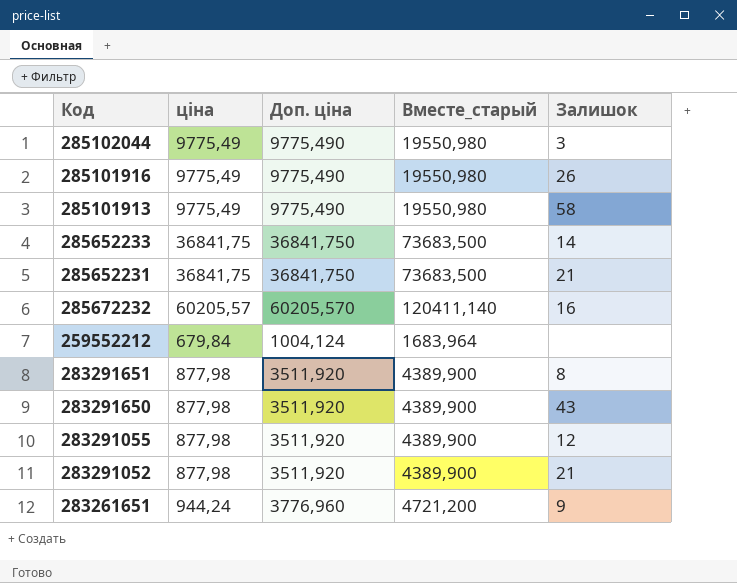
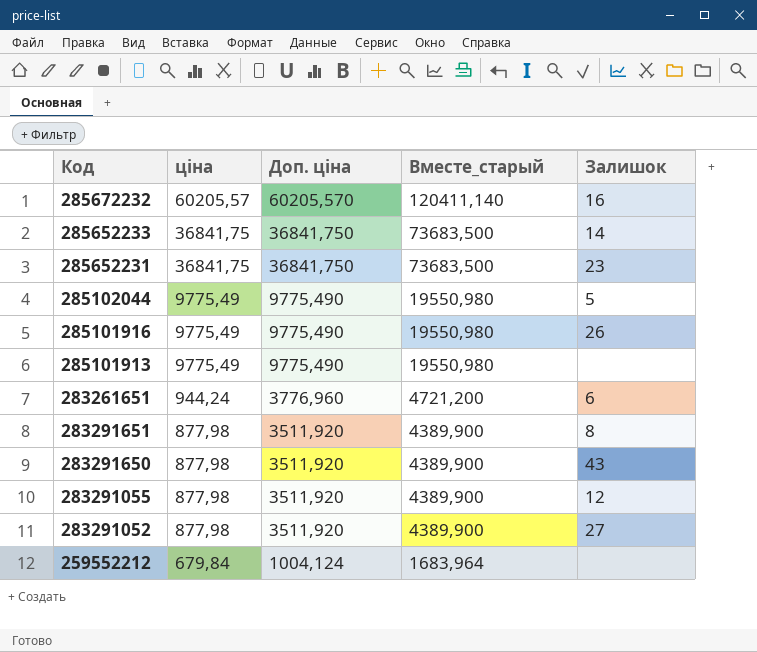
row order: none -> ціна descending
285652231 | Залишок: 21 -> 23
285102044 | Залишок: 3 -> 5
285101913 | Залишок: 58 -> none
283261651 | Залишок: 9 -> 6
283291052 | Залишок: 21 -> 27

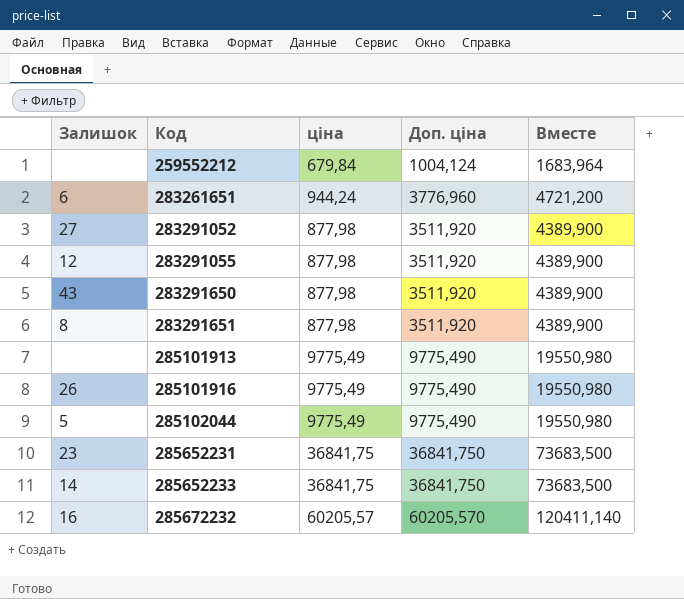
row order: ціна descending -> Код ascending
column Залишок | position: 5 -> 1
column name: Вместе_старый -> Вместе

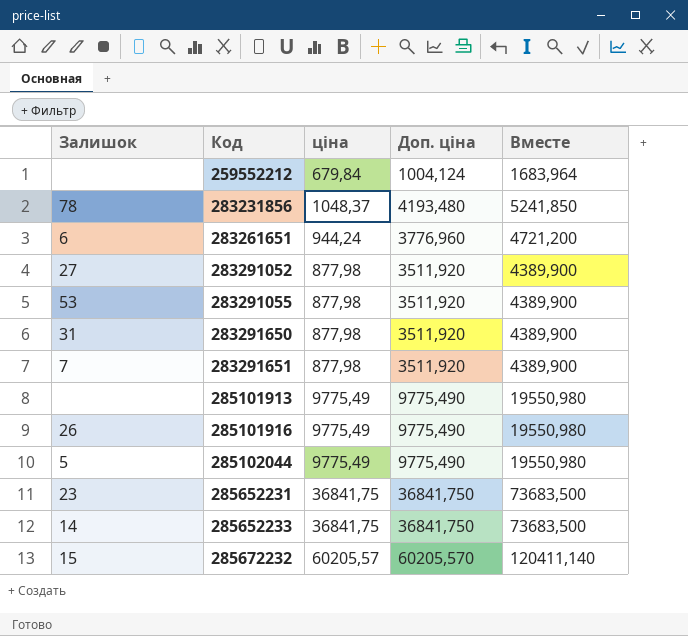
row 283231856: none -> 78 | 1048,37 | 4193,480 | 5241,850
283291055 | Залишок: 12 -> 53
283291650 | Залишок: 43 -> 31
283291651 | Залишок: 8 -> 7
285672232 | Залишок: 16 -> 15

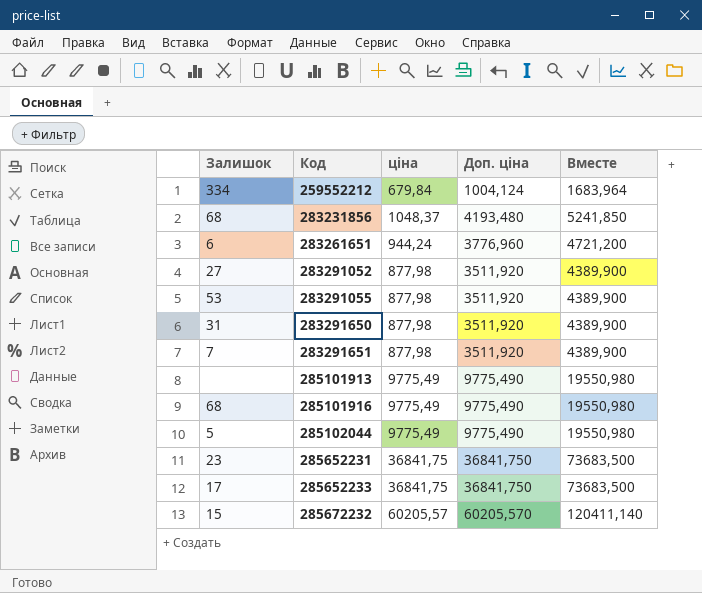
259552212 | Залишок: none -> 334
283231856 | Залишок: 78 -> 68
285101916 | Залишок: 26 -> 68
285652233 | Залишок: 14 -> 17

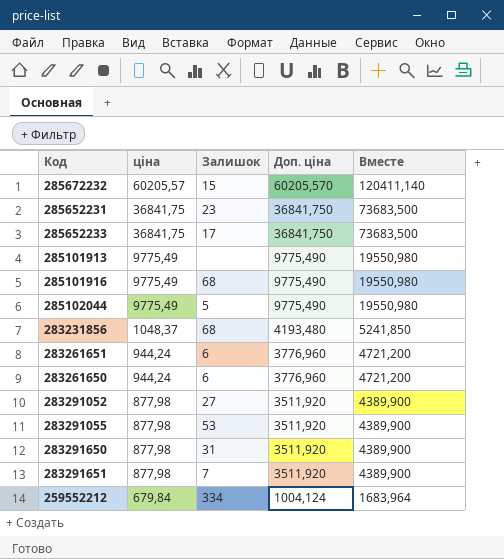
row order: Код ascending -> ціна descending
column Залишок | position: 1 -> 3
row 283261650: none -> 944,24 | 6 | 3776,960 | 4721,200

